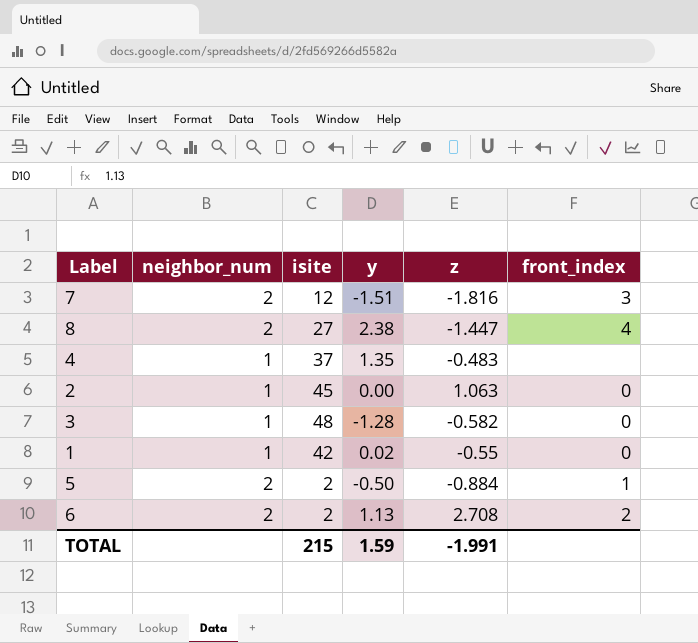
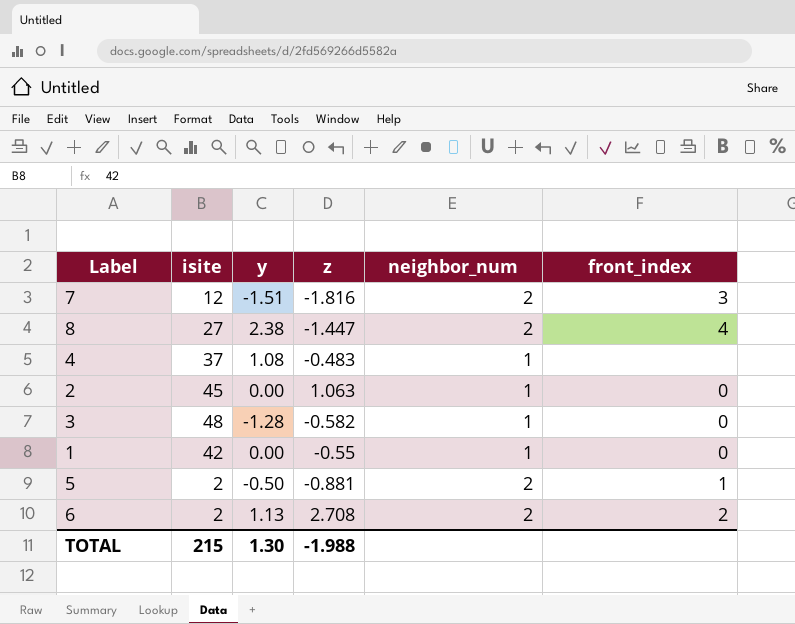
column neighbor_num | position: 2 -> 5
4 | y: 1.35 -> 1.08
1 | y: 0.02 -> 0.00
5 | z: -0.884 -> -0.881
TOTAL | y: 1.59 -> 1.30
TOTAL | z: -1.991 -> -1.988

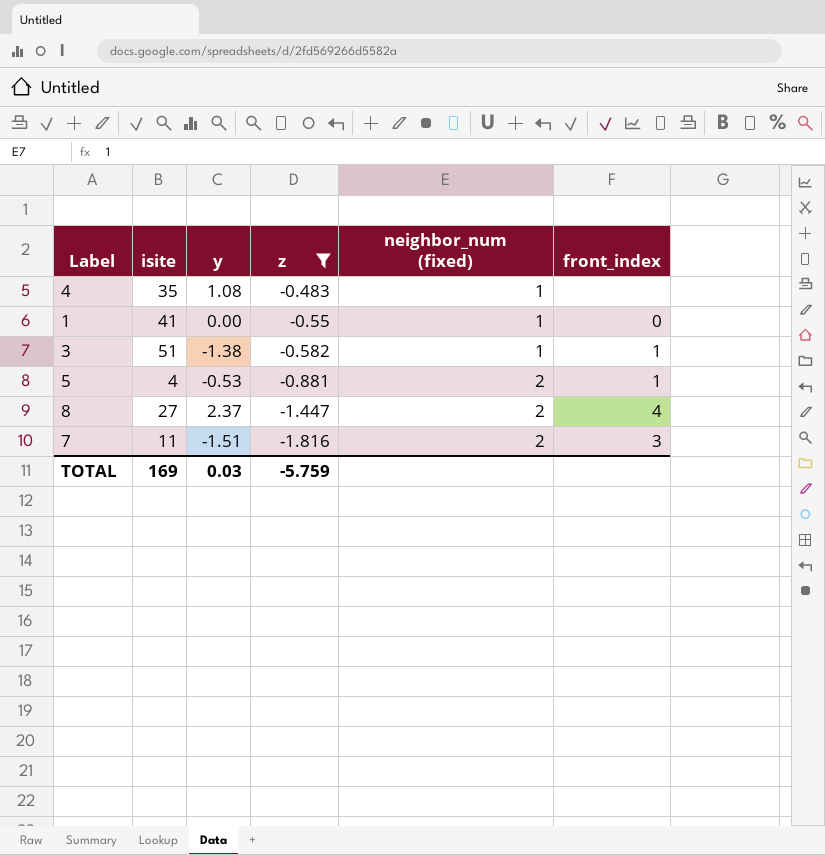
filter: none -> z <= -0.483
row order: none -> z descending
column name: neighbor_num -> neighbor_num (fixed)
4 | isite: 37 -> 35
1 | isite: 42 -> 41
3 | isite: 48 -> 51
3 | y: -1.28 -> -1.38
3 | front_index: 0 -> 1
5 | isite: 2 -> 4
5 | y: -0.50 -> -0.53
8 | y: 2.38 -> 2.37
7 | isite: 12 -> 11
TOTAL | isite: 215 -> 169
TOTAL | y: 1.30 -> 0.03
TOTAL | z: -1.988 -> -5.759

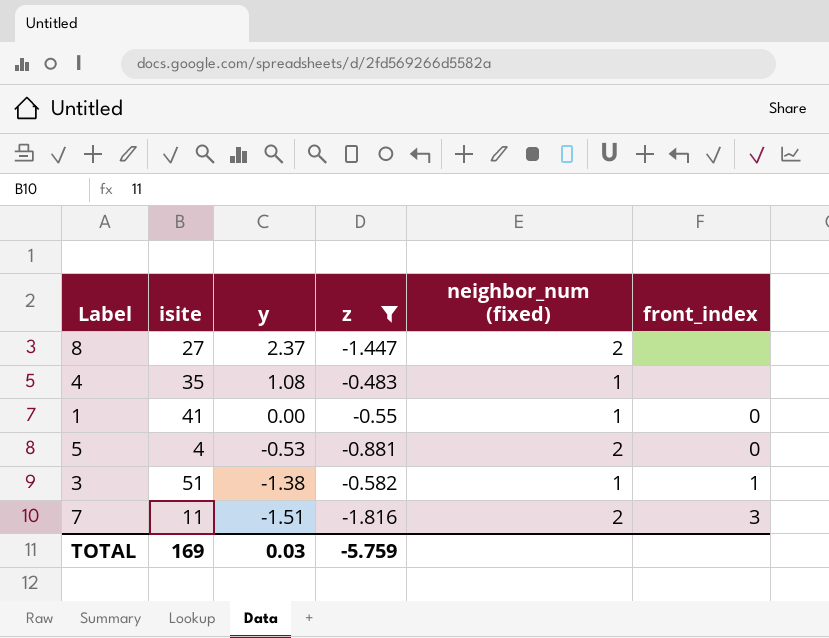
row order: z descending -> y descending
8 | front_index: 4 -> none
5 | front_index: 1 -> 0

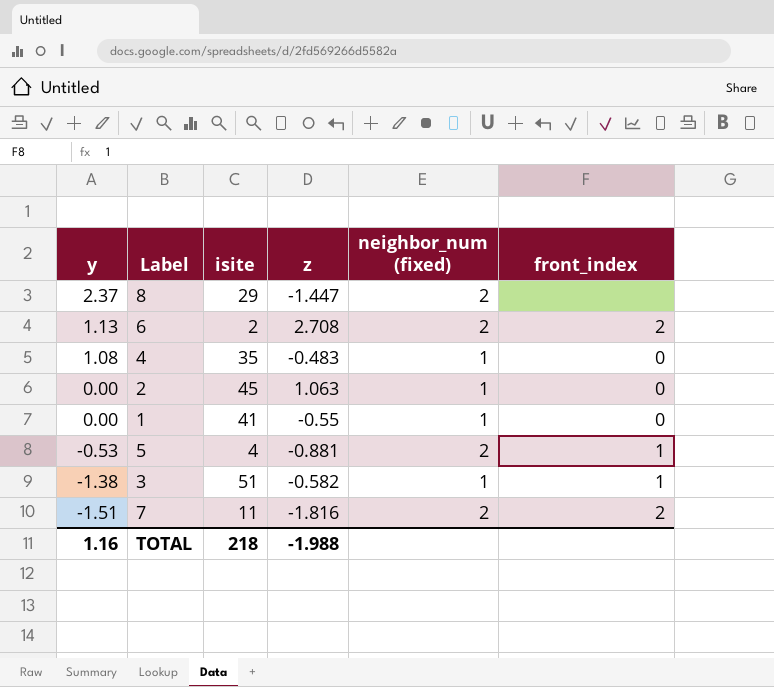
filter: z <= -0.483 -> none
column y | position: 3 -> 1
8 | isite: 27 -> 29
4 | front_index: none -> 0
5 | front_index: 0 -> 1
7 | front_index: 3 -> 2
TOTAL | y: 0.03 -> 1.16
TOTAL | isite: 169 -> 218
TOTAL | z: -5.759 -> -1.988

